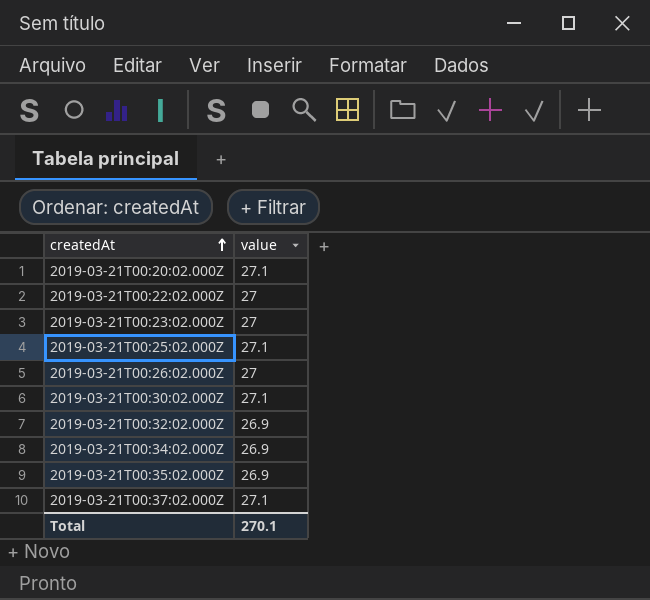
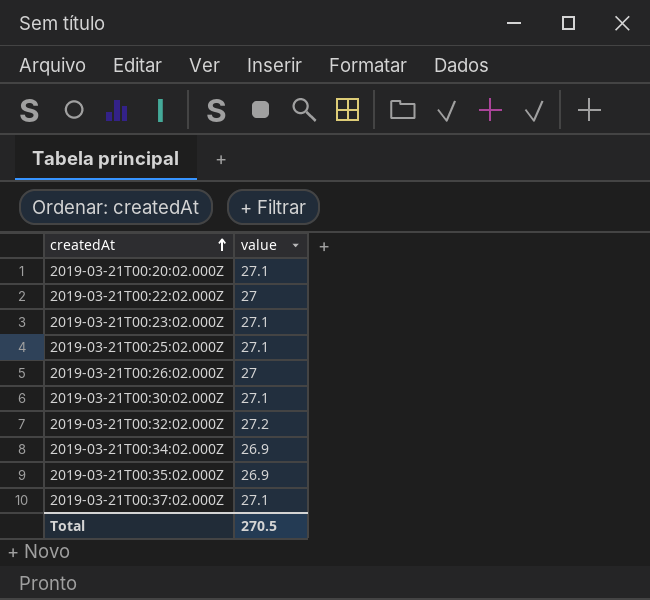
2019-03-21T00:23:02.000Z | value: 27 -> 27.1
2019-03-21T00:32:02.000Z | value: 26.9 -> 27.2
Total | value: 270.1 -> 270.5

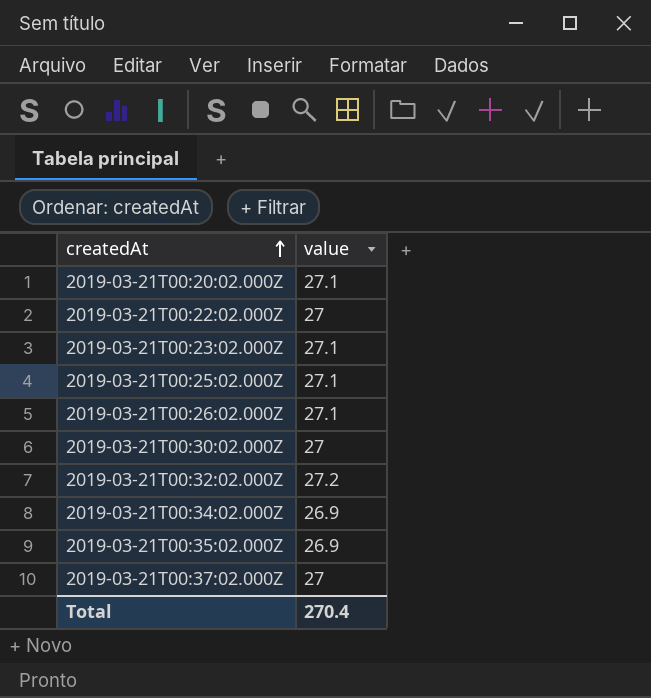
2019-03-21T00:26:02.000Z | value: 27 -> 27.1
2019-03-21T00:30:02.000Z | value: 27.1 -> 27
2019-03-21T00:37:02.000Z | value: 27.1 -> 27
Total | value: 270.5 -> 270.4

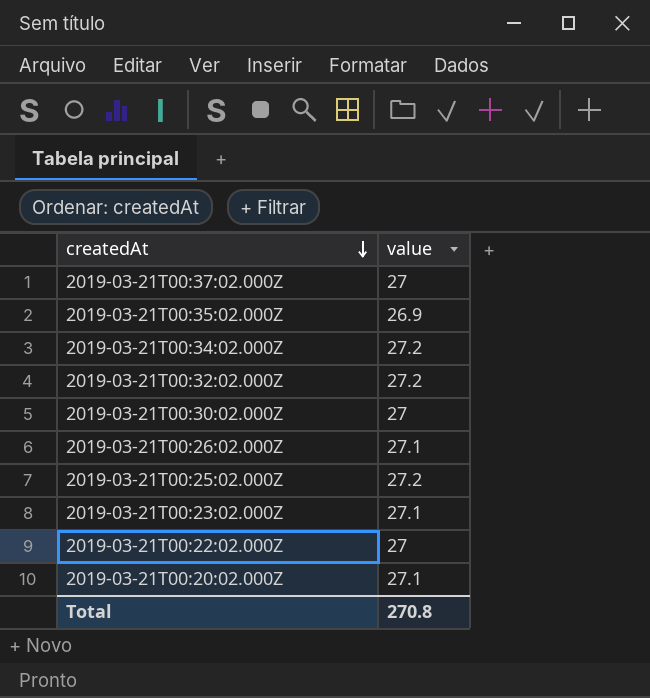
row order: createdAt ascending -> createdAt descending
2019-03-21T00:34:02.000Z | value: 26.9 -> 27.2
2019-03-21T00:25:02.000Z | value: 27.1 -> 27.2
Total | value: 270.4 -> 270.8

